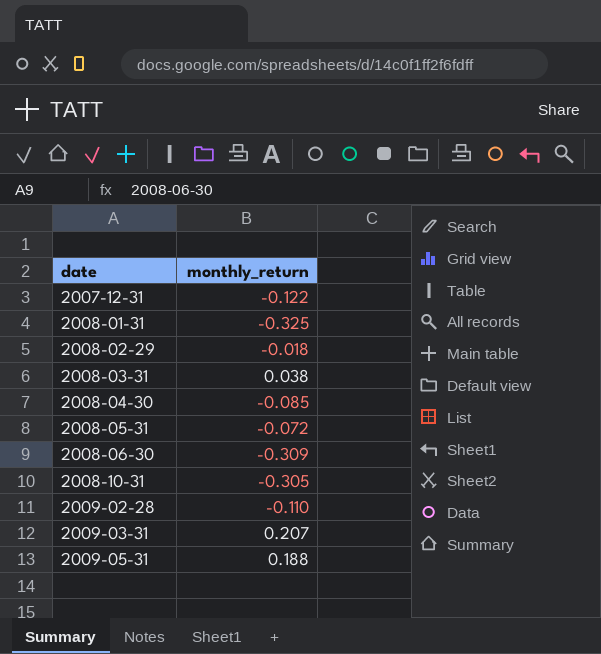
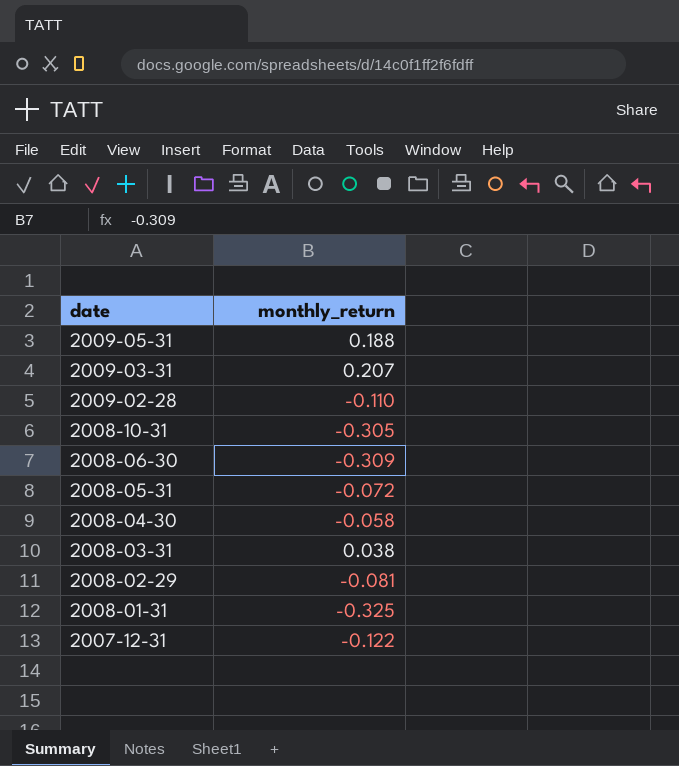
row order: date ascending -> date descending
2008-04-30 | monthly_return: -0.085 -> -0.058
2008-02-29 | monthly_return: -0.018 -> -0.081

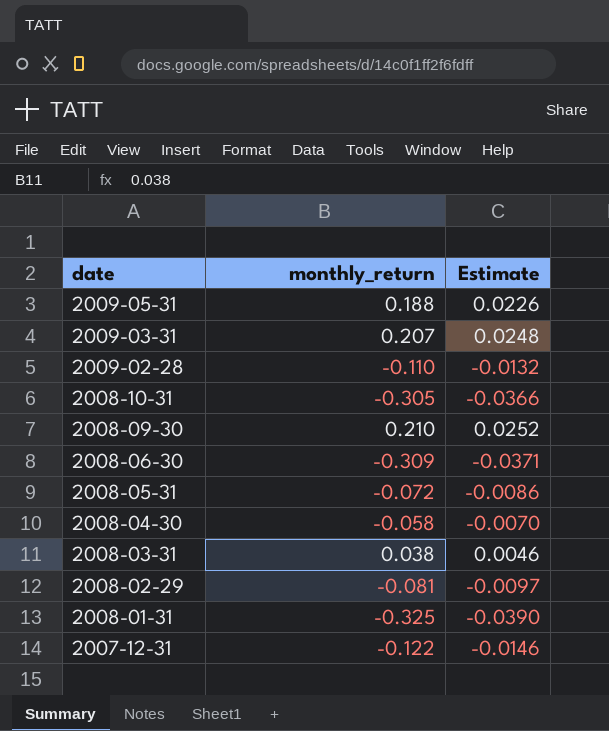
column Estimate | formula: none -> [monthly_return] * 0.12
row 2008-09-30: none -> 0.210 | 0.0252

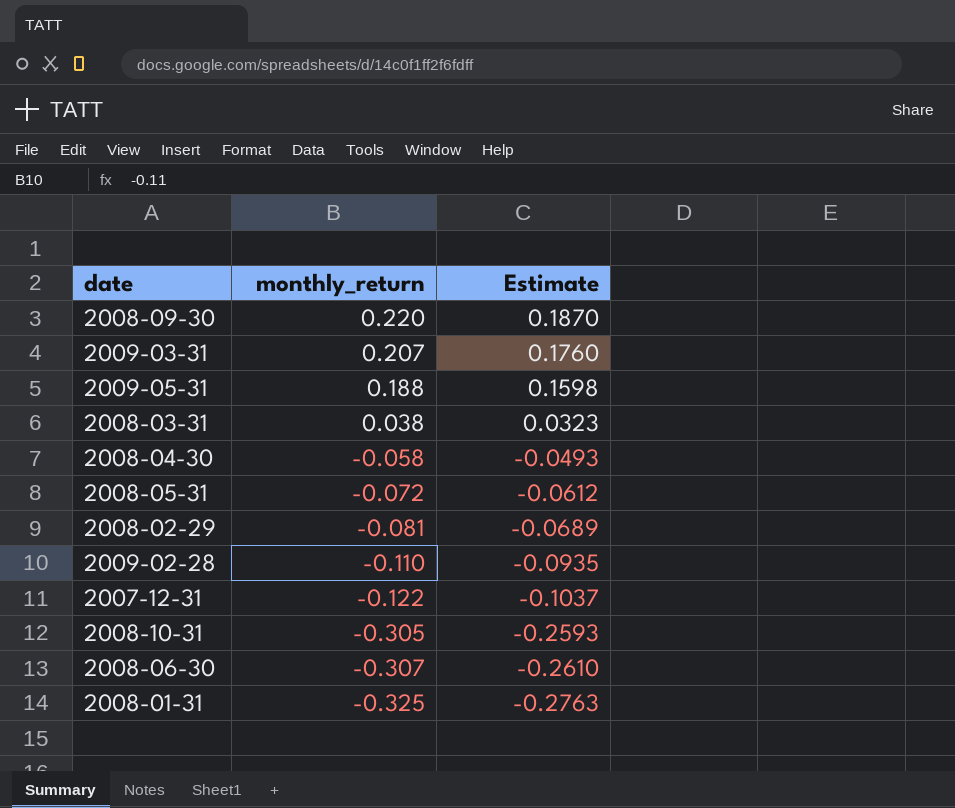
row order: date descending -> monthly_return descending
column Estimate | formula: [monthly_return] * 0.12 -> [monthly_return] * 0.85
2008-09-30 | monthly_return: 0.210 -> 0.220
2008-06-30 | monthly_return: -0.309 -> -0.307

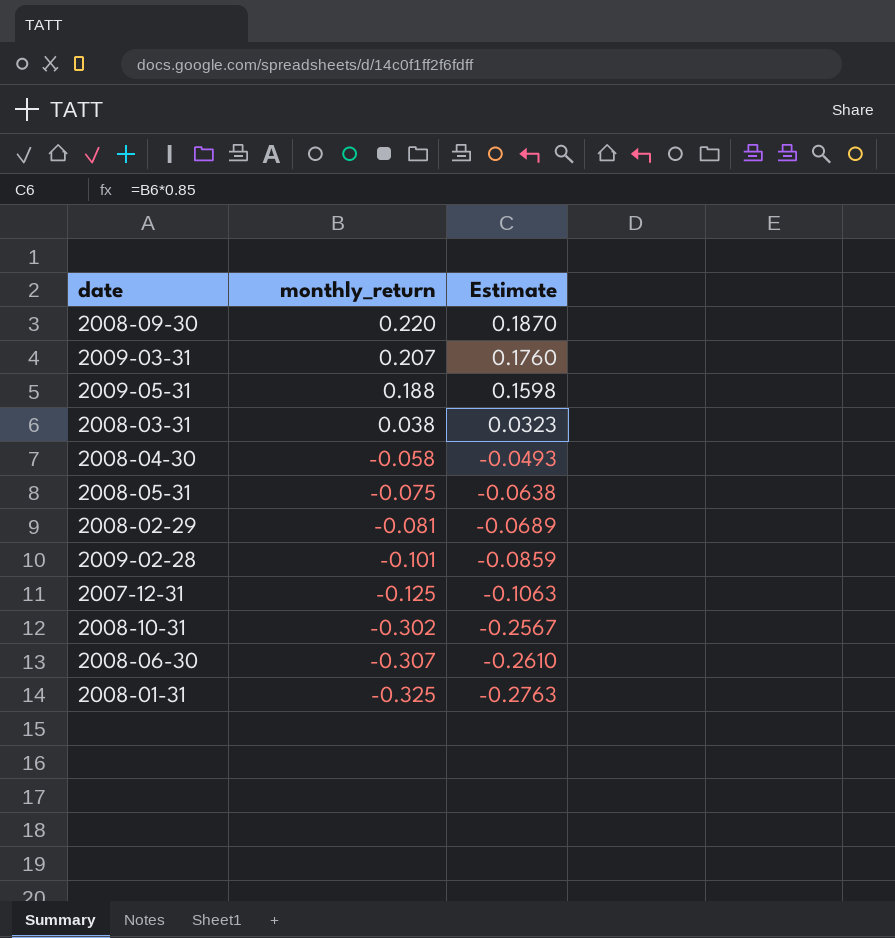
2008-05-31 | monthly_return: -0.072 -> -0.075
2008-05-31 | Estimate: -0.0612 -> -0.0638
2009-02-28 | monthly_return: -0.110 -> -0.101
2009-02-28 | Estimate: -0.0935 -> -0.0859
2007-12-31 | monthly_return: -0.122 -> -0.125
2007-12-31 | Estimate: -0.1037 -> -0.1063
2008-10-31 | monthly_return: -0.305 -> -0.302
2008-10-31 | Estimate: -0.2593 -> -0.2567

